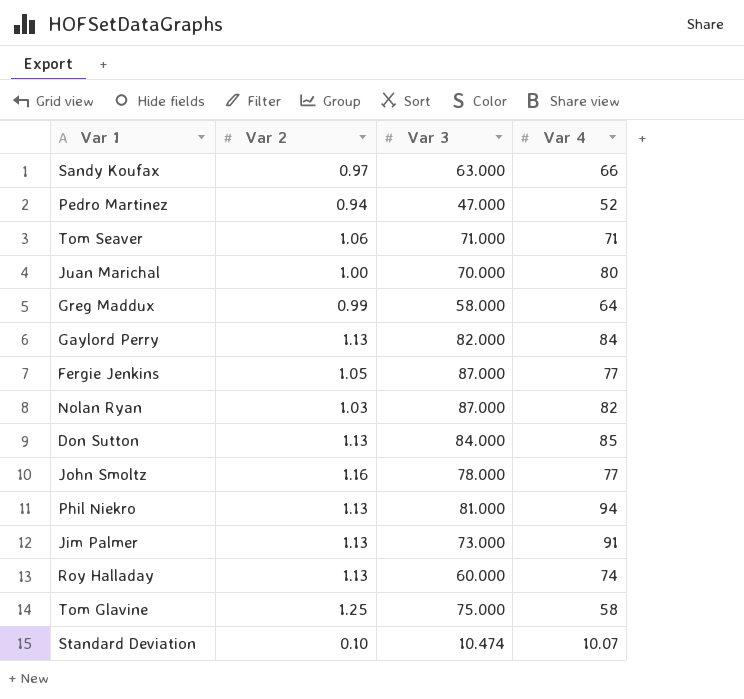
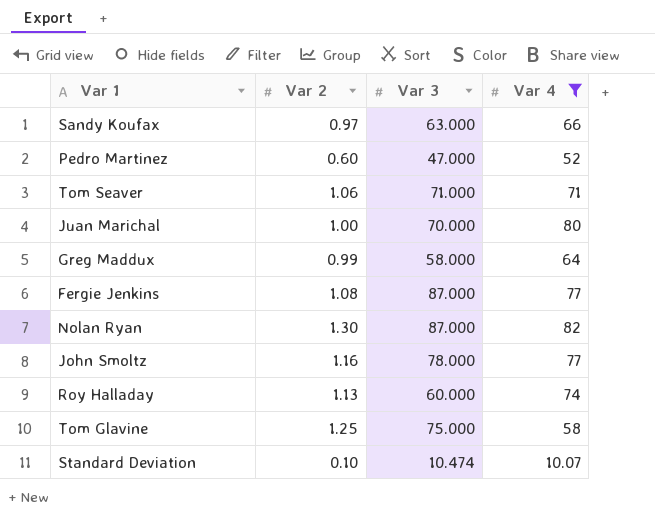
filter: none -> Var 4 <= 82
Pedro Martinez | Var 2: 0.94 -> 0.60
Fergie Jenkins | Var 2: 1.05 -> 1.08
Nolan Ryan | Var 2: 1.03 -> 1.30

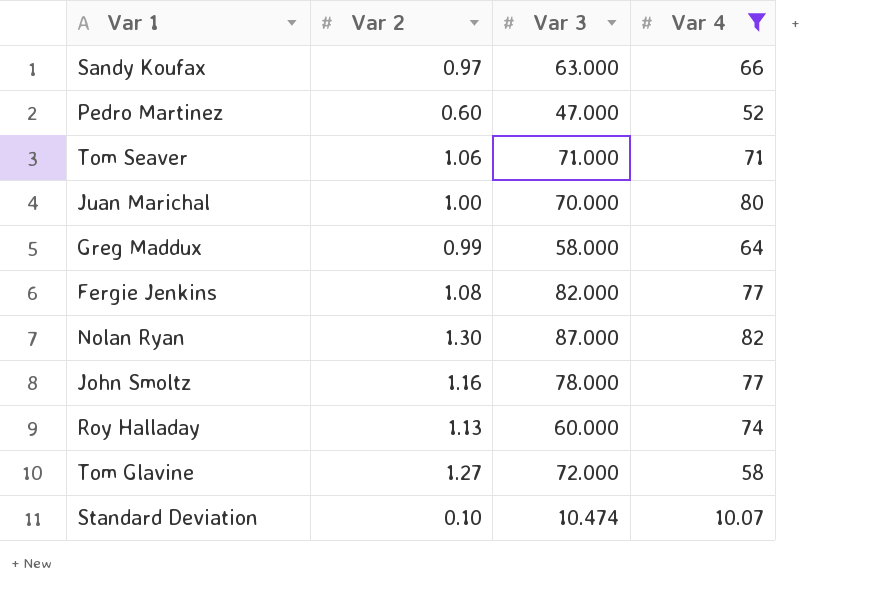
Fergie Jenkins | Var 3: 87.000 -> 82.000
Tom Glavine | Var 2: 1.25 -> 1.27
Tom Glavine | Var 3: 75.000 -> 72.000

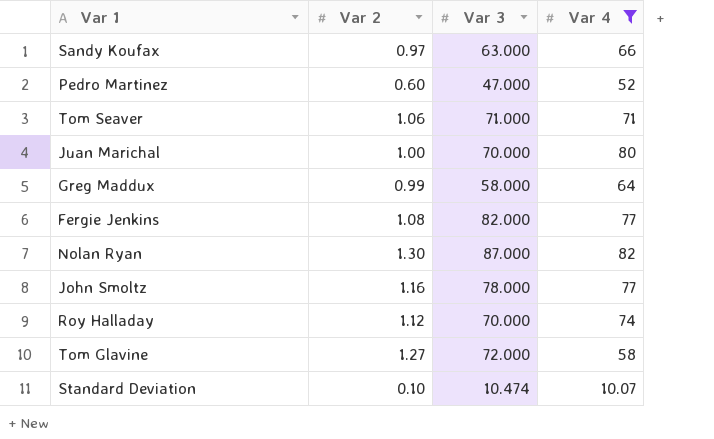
Roy Halladay | Var 2: 1.13 -> 1.12
Roy Halladay | Var 3: 60.000 -> 70.000

